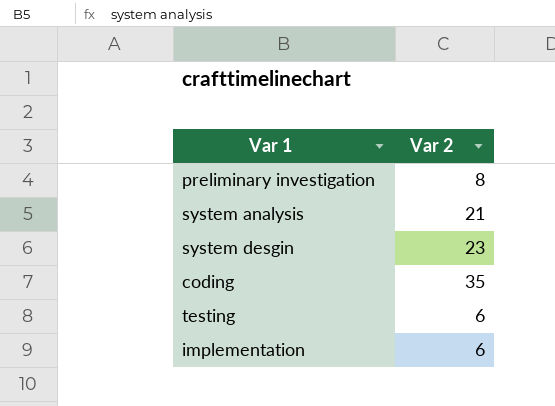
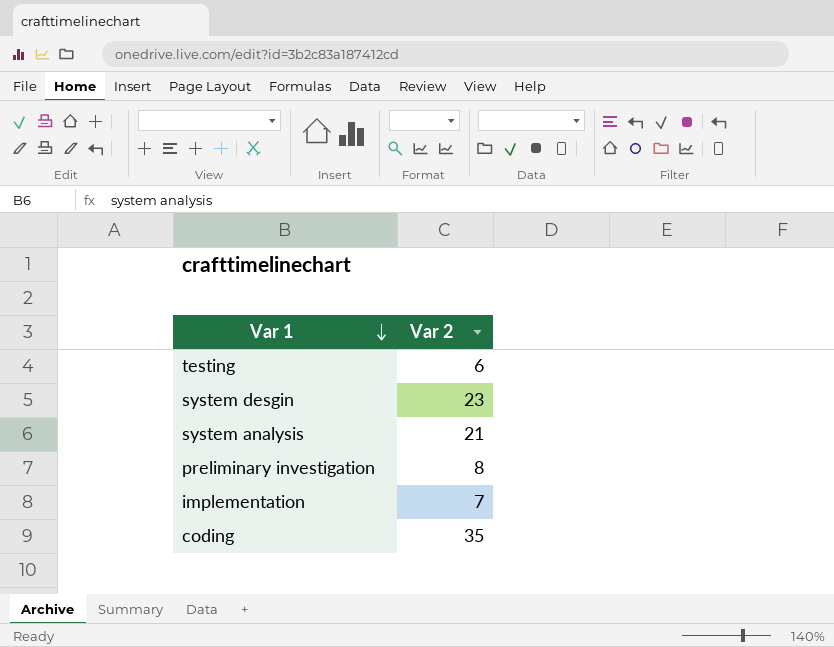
row order: none -> Var 1 descending
implementation | Var 2: 6 -> 7

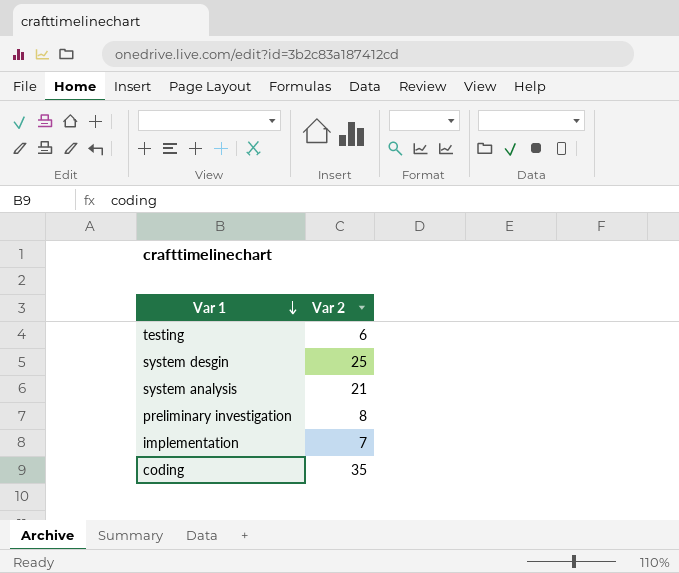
system desgin | Var 2: 23 -> 25

